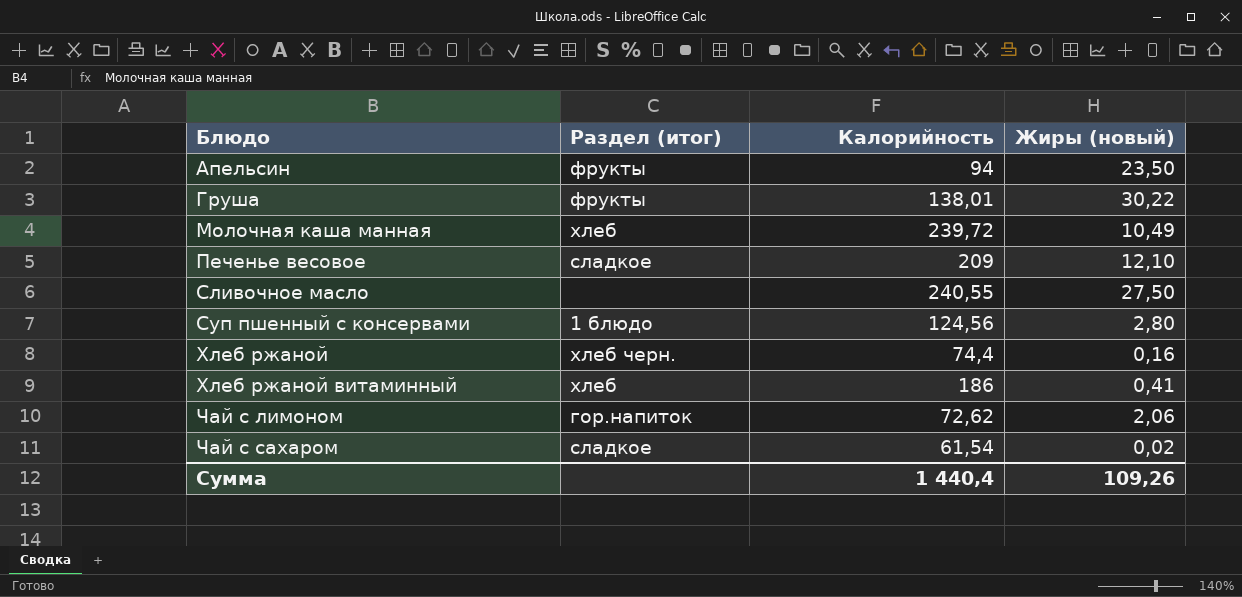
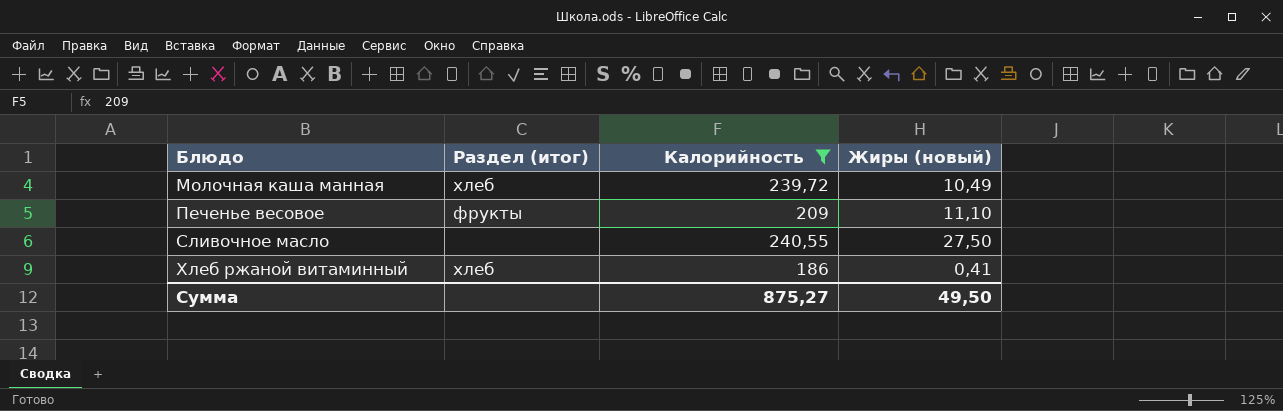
filter: none -> Калорийность >= 186
Печенье весовое | Раздел (итог): сладкое -> фрукты
Печенье весовое | Жиры (новый): 12,10 -> 11,10
Сумма | Калорийность: 1 440,4 -> 875,27
Сумма | Жиры (новый): 109,26 -> 49,50

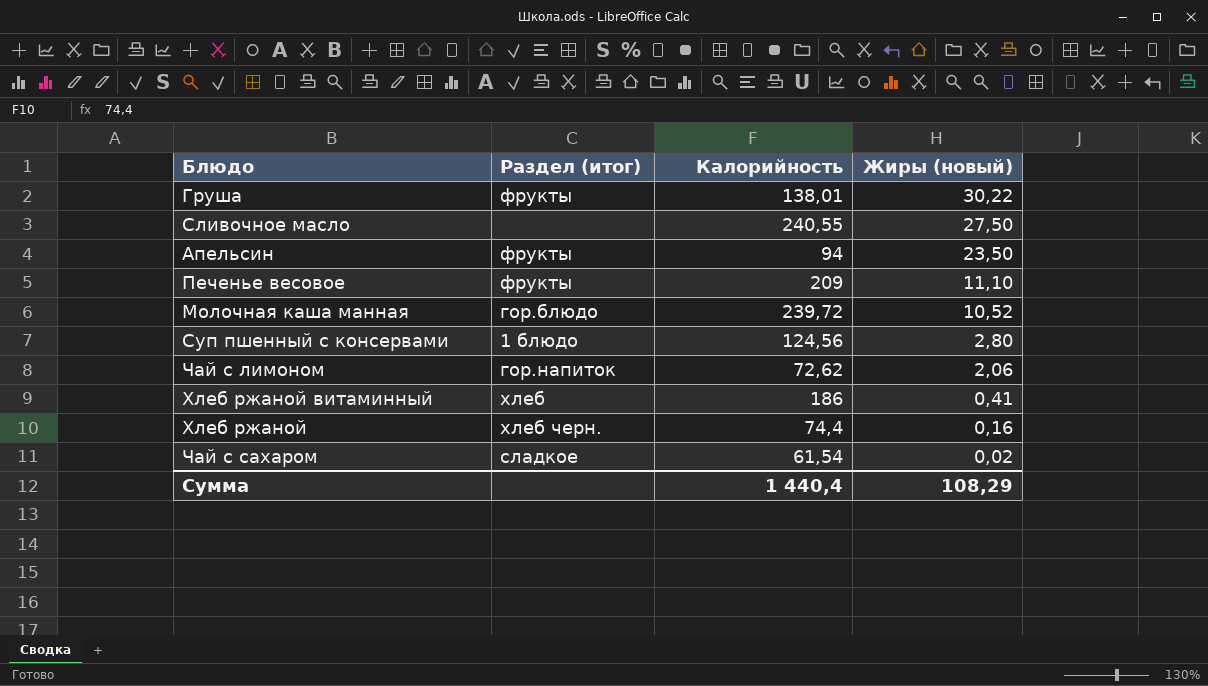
filter: Калорийность >= 186 -> none
row order: Блюдо ascending -> Жиры (новый) descending
Молочная каша манная | Раздел (итог): хлеб -> гор.блюдо
Молочная каша манная | Жиры (новый): 10,49 -> 10,52
Сумма | Калорийность: 875,27 -> 1 440,4
Сумма | Жиры (новый): 49,50 -> 108,29

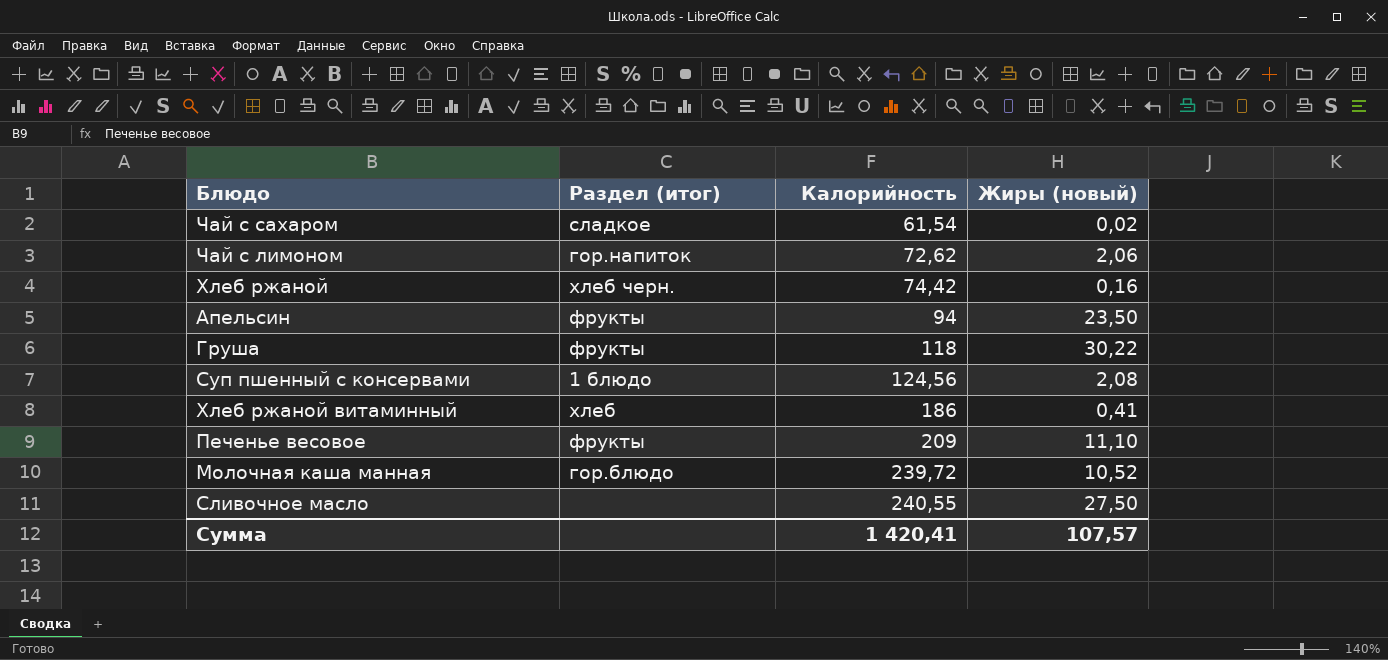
row order: Жиры (новый) descending -> Калорийность ascending
Хлеб ржаной | Калорийность: 74,4 -> 74,42
Груша | Калорийность: 138,01 -> 118
Суп пшенный с консервами | Жиры (новый): 2,80 -> 2,08
Сумма | Калорийность: 1 440,4 -> 1 420,41
Сумма | Жиры (новый): 108,29 -> 107,57

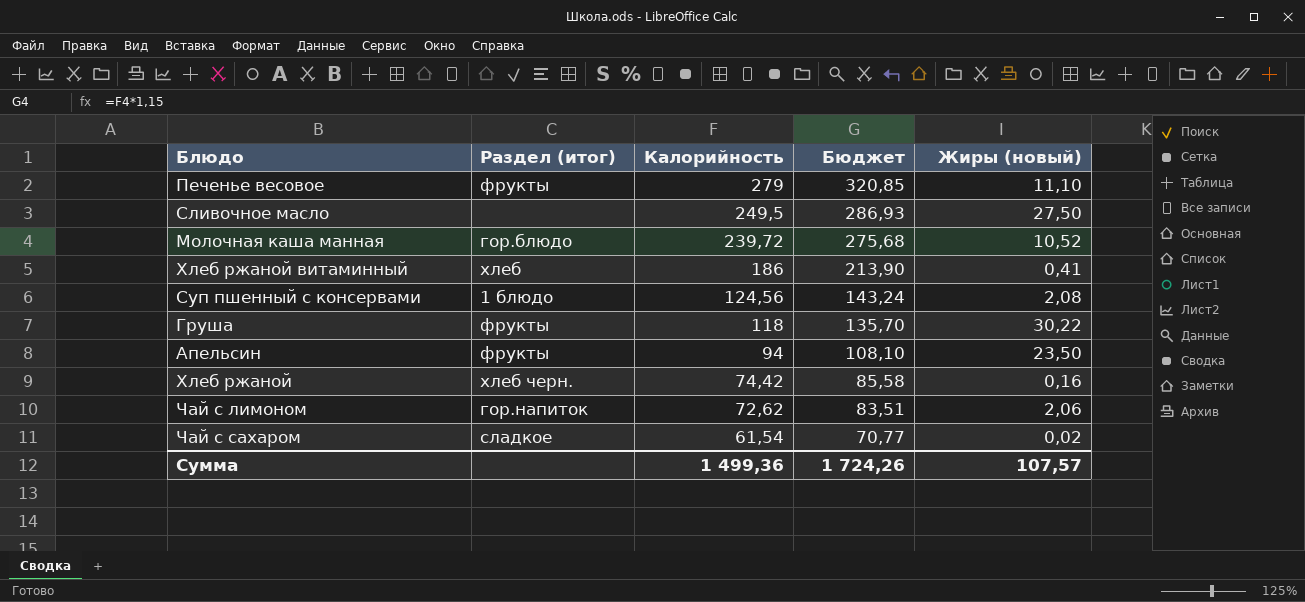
row order: Калорийность ascending -> Калорийность descending
column Бюджет | formula: none -> [Калорийность] * 1,15
Печенье весовое | Калорийность: 209 -> 279
Сливочное масло | Калорийность: 240,55 -> 249,5
Сумма | Калорийность: 1 420,41 -> 1 499,36

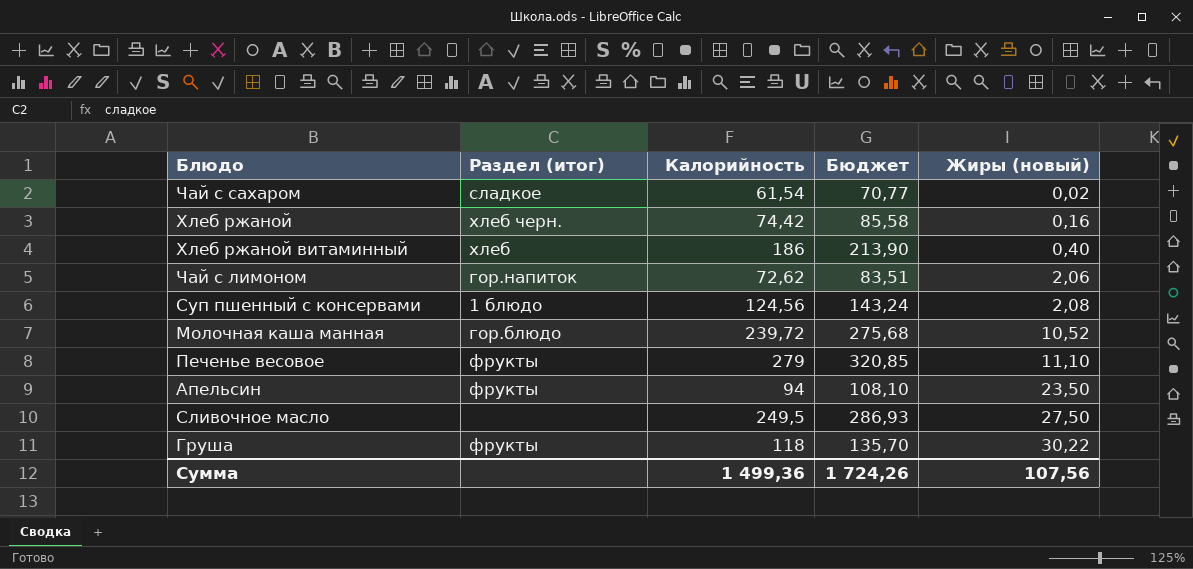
row order: Калорийность descending -> Жиры (новый) ascending
Хлеб ржаной витаминный | Жиры (новый): 0,41 -> 0,40
Сумма | Жиры (новый): 107,57 -> 107,56

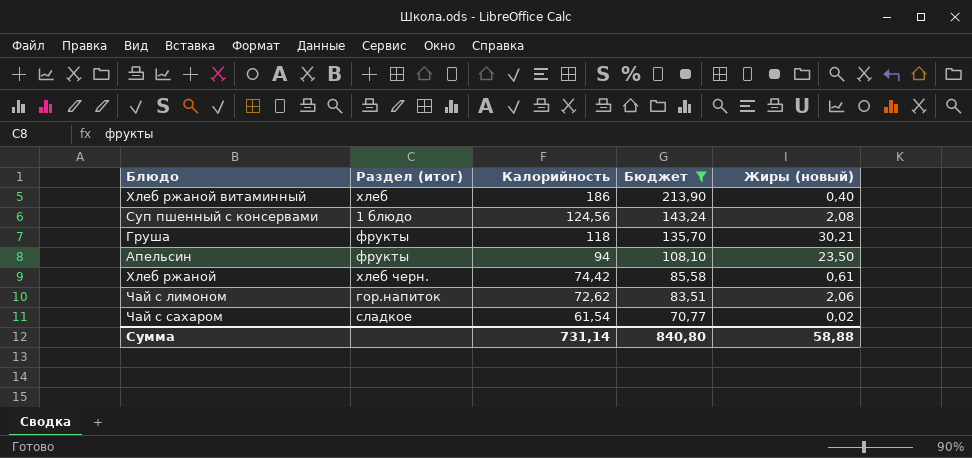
filter: none -> Бюджет <= 213,90
row order: Жиры (новый) ascending -> Калорийность descending
Груша | Жиры (новый): 30,22 -> 30,21
Хлеб ржаной | Жиры (новый): 0,16 -> 0,61
Сумма | Калорийность: 1 499,36 -> 731,14
Сумма | Бюджет: 1 724,26 -> 840,80
Сумма | Жиры (новый): 107,56 -> 58,88

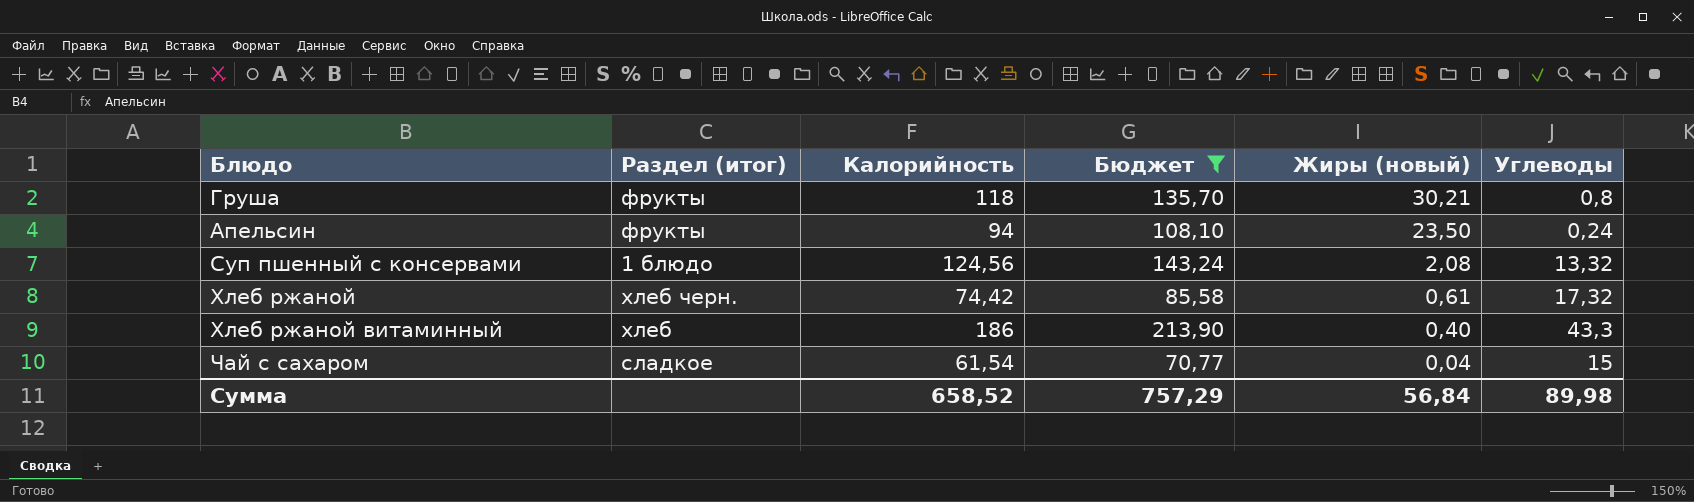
row order: Калорийность descending -> Жиры (новый) descending
column Углеводы | position: none -> 6
row Чай с лимоном: гор.напиток | 72,62 | 83,51 | 2,06 -> none
Чай с сахаром | Жиры (новый): 0,02 -> 0,04
Сумма | Калорийность: 731,14 -> 658,52
Сумма | Бюджет: 840,80 -> 757,29
Сумма | Жиры (новый): 58,88 -> 56,84

